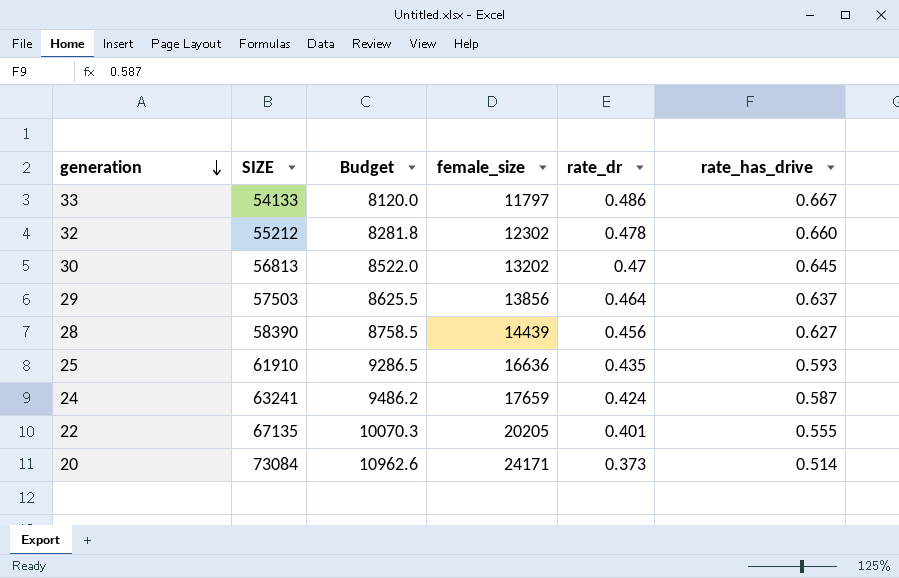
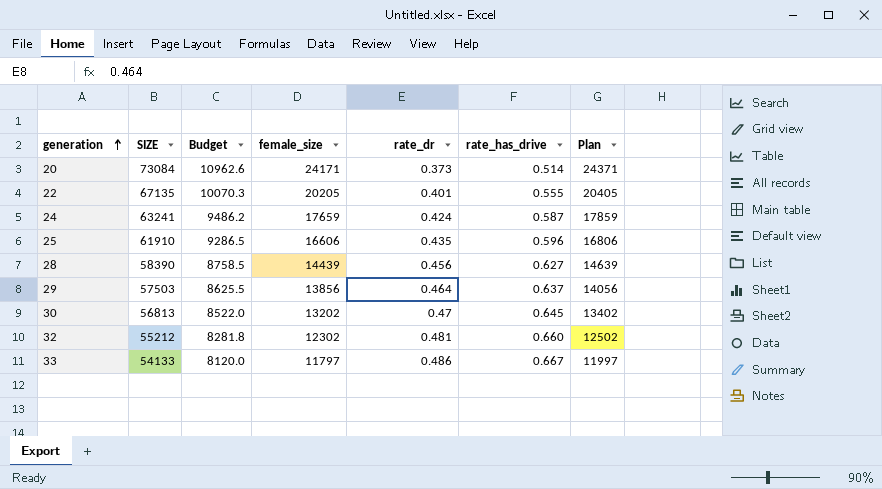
row order: generation descending -> generation ascending
column Plan | formula: none -> [female_size] + 200
25 | female_size: 16636 -> 16606
25 | rate_has_drive: 0.593 -> 0.596
32 | rate_dr: 0.478 -> 0.481

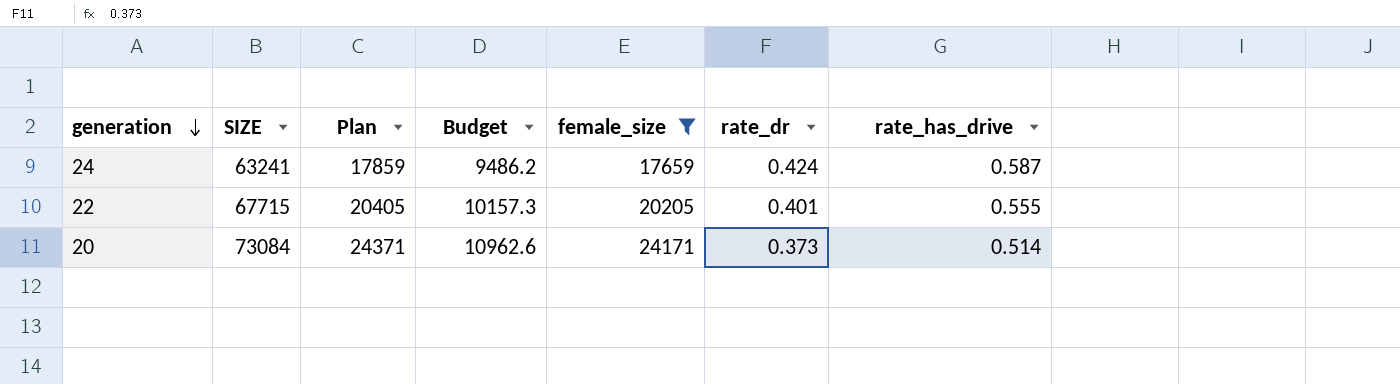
filter: none -> female_size >= 17659
row order: generation ascending -> generation descending
column Plan | position: 7 -> 3
22 | SIZE: 67135 -> 67715
22 | Budget: 10070.3 -> 10157.3

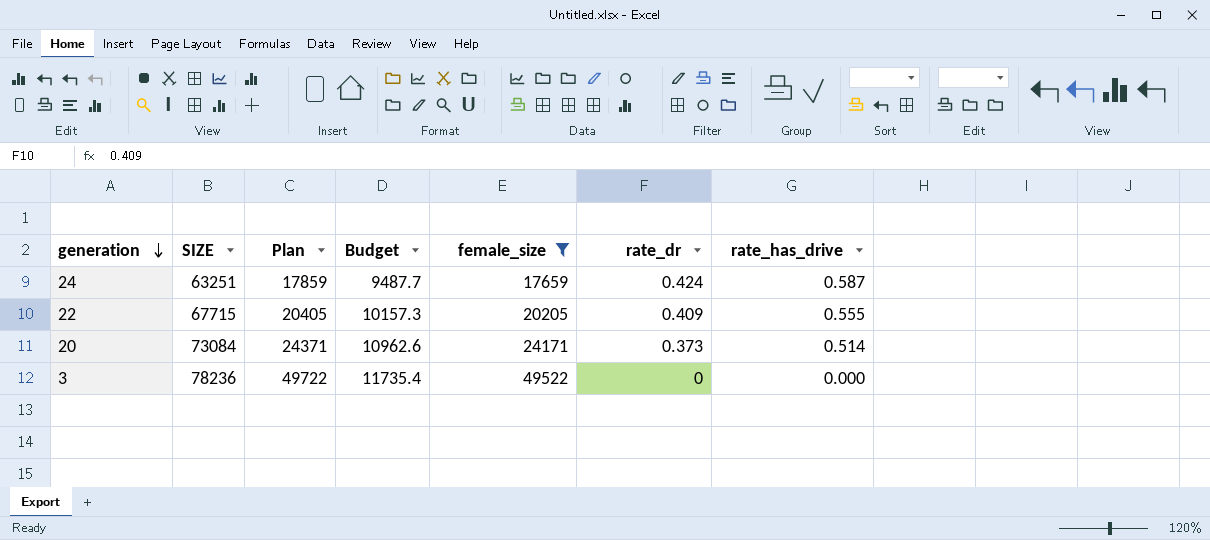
24 | SIZE: 63241 -> 63251
24 | Budget: 9486.2 -> 9487.7
22 | rate_dr: 0.401 -> 0.409
row 3: none -> 78236 | 49722 | 11735.4 | 49522 | 0 | 0.000

